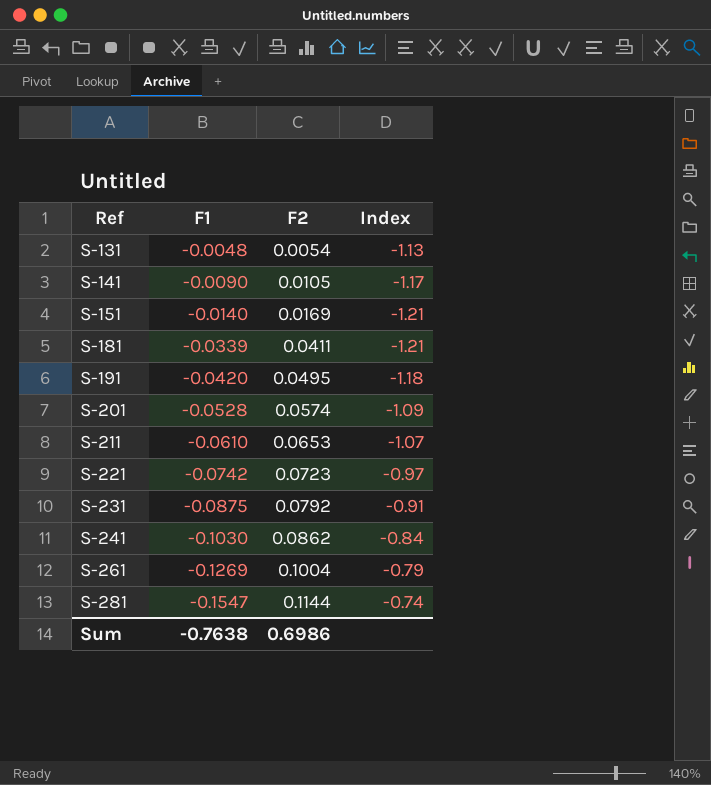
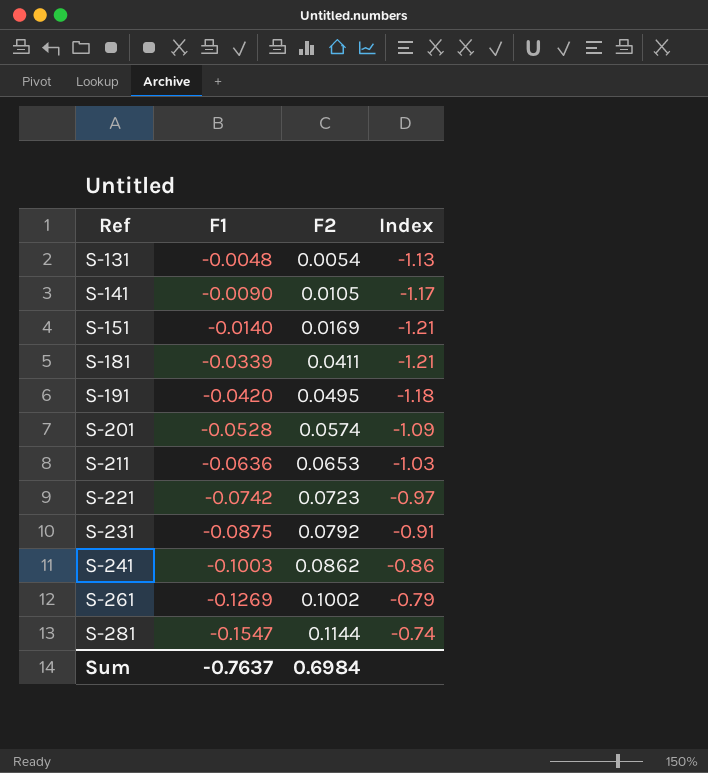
S-211 | F1: -0.0610 -> -0.0636
S-211 | Index: -1.07 -> -1.03
S-241 | F1: -0.1030 -> -0.1003
S-241 | Index: -0.84 -> -0.86
S-261 | F2: 0.1004 -> 0.1002
Sum | F1: -0.7638 -> -0.7637
Sum | F2: 0.6986 -> 0.6984

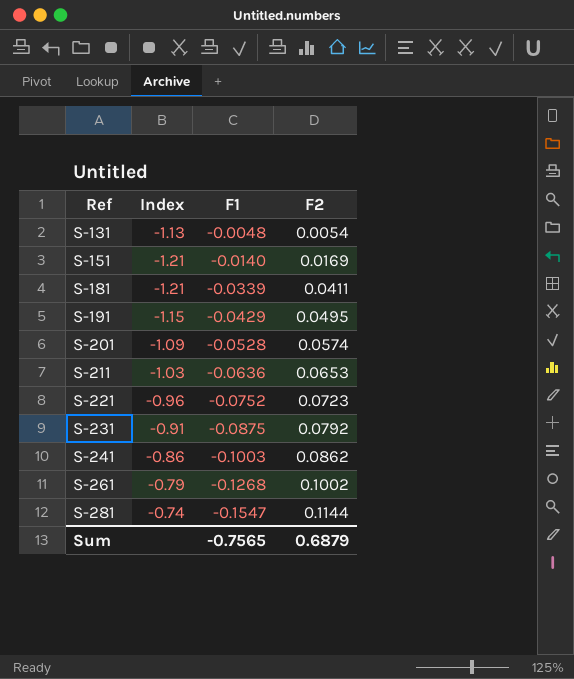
column Index | position: 4 -> 2
row S-141: -0.0090 | 0.0105 | -1.17 -> none
S-191 | Index: -1.18 -> -1.15
S-191 | F1: -0.0420 -> -0.0429
S-221 | Index: -0.97 -> -0.96
S-221 | F1: -0.0742 -> -0.0752
S-261 | F1: -0.1269 -> -0.1268
Sum | F1: -0.7637 -> -0.7565
Sum | F2: 0.6984 -> 0.6879

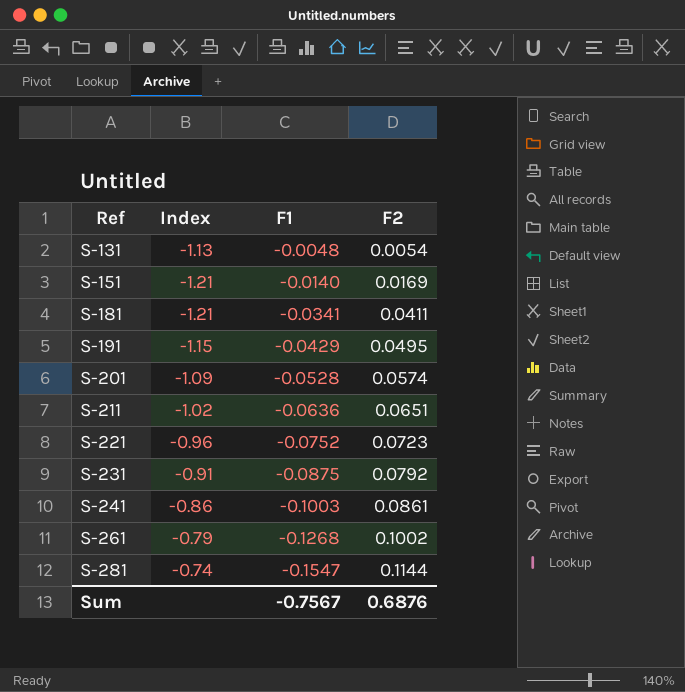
S-181 | F1: -0.0339 -> -0.0341
S-211 | Index: -1.03 -> -1.02
S-211 | F2: 0.0653 -> 0.0651
S-241 | F2: 0.0862 -> 0.0861
Sum | F1: -0.7565 -> -0.7567
Sum | F2: 0.6879 -> 0.6876

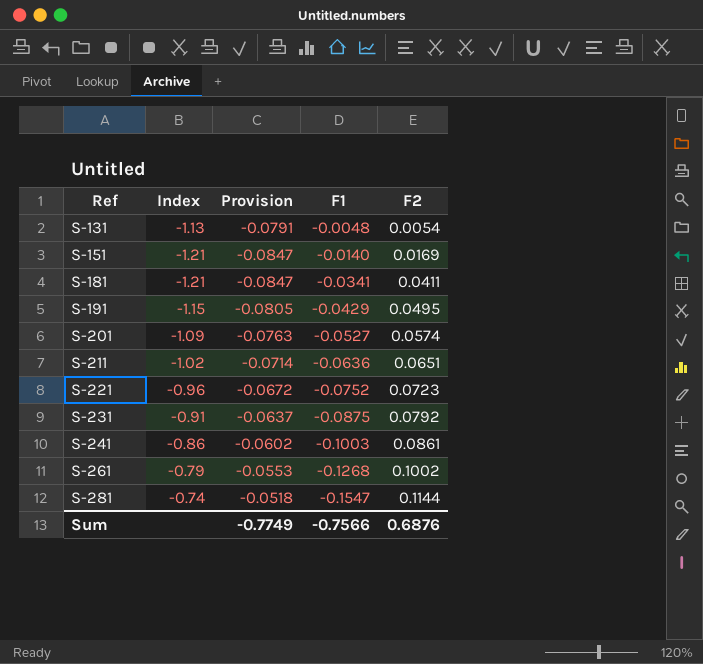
column Provision | formula: none -> [Index] * 0.07
S-201 | F1: -0.0528 -> -0.0527
Sum | F1: -0.7567 -> -0.7566

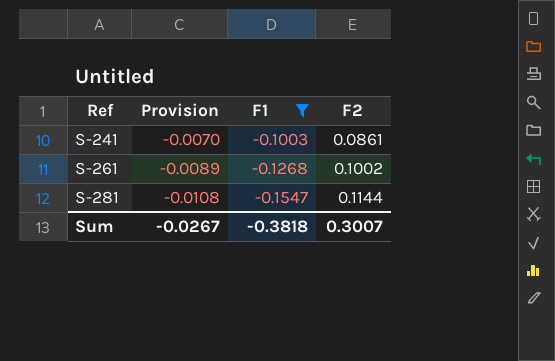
filter: none -> F1 <= -0.1003
column Index | formula: [F2] / [F1] -> none
column Provision | formula: [Index] * 0.07 -> [F1] * 0.07
Sum | Provision: -0.7749 -> -0.0267
Sum | F1: -0.7566 -> -0.3818
Sum | F2: 0.6876 -> 0.3007

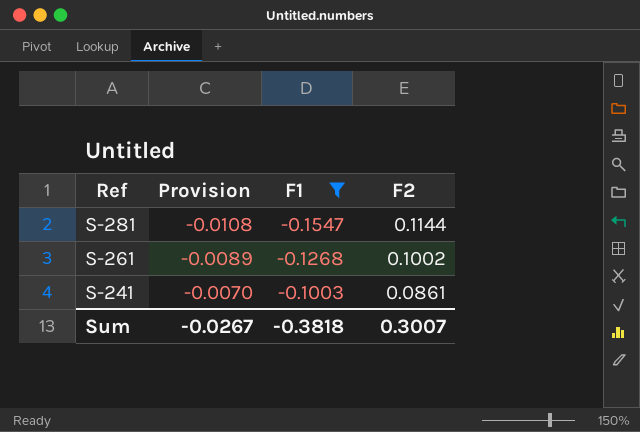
row order: Ref ascending -> Ref descending

